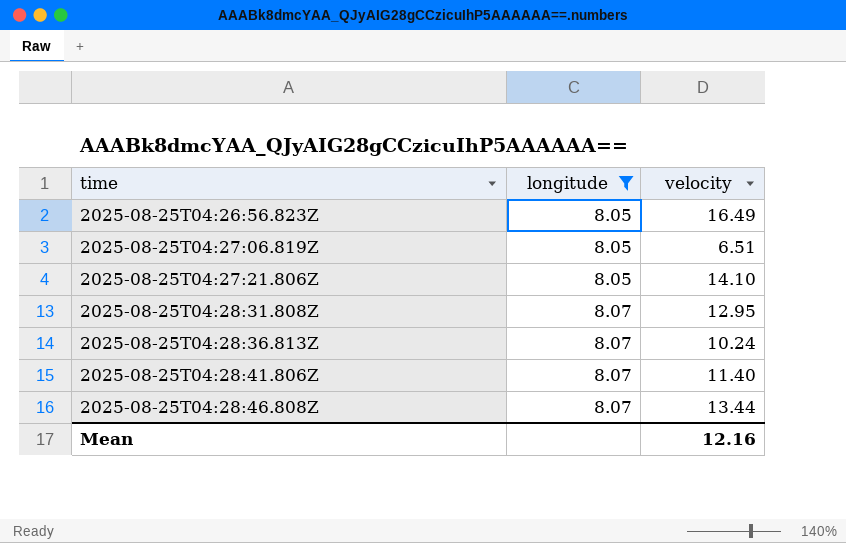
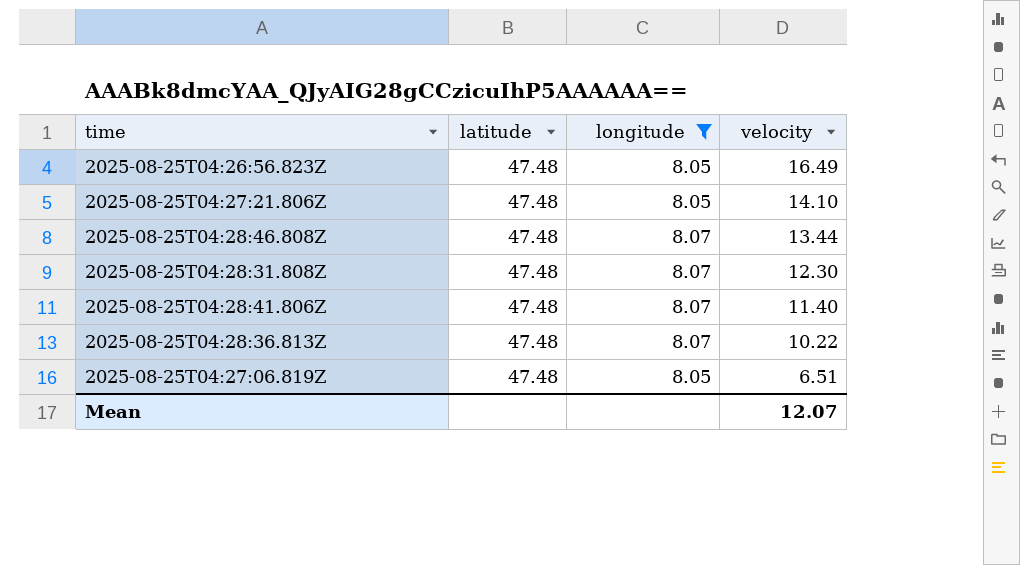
row order: time ascending -> velocity descending
column latitude | position: none -> 2
2025-08-25T04:28:31.808Z | velocity: 12.95 -> 12.30
2025-08-25T04:28:36.813Z | velocity: 10.24 -> 10.22
Mean | velocity: 12.16 -> 12.07

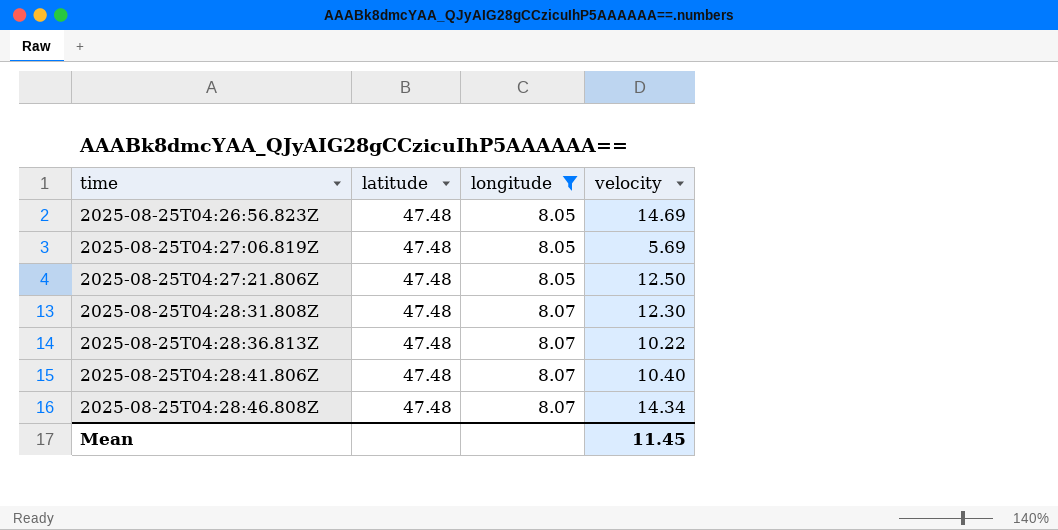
row order: velocity descending -> time ascending
2025-08-25T04:26:56.823Z | velocity: 16.49 -> 14.69
2025-08-25T04:27:06.819Z | velocity: 6.51 -> 5.69
2025-08-25T04:27:21.806Z | velocity: 14.10 -> 12.50
2025-08-25T04:28:41.806Z | velocity: 11.40 -> 10.40
2025-08-25T04:28:46.808Z | velocity: 13.44 -> 14.34
Mean | velocity: 12.07 -> 11.45

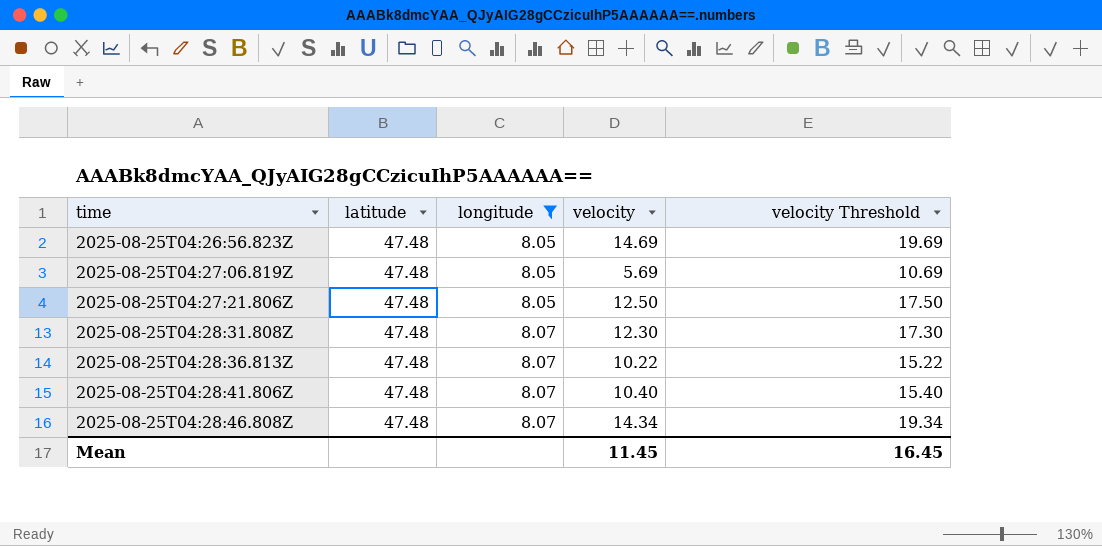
column velocity Threshold | formula: none -> [velocity] + 5

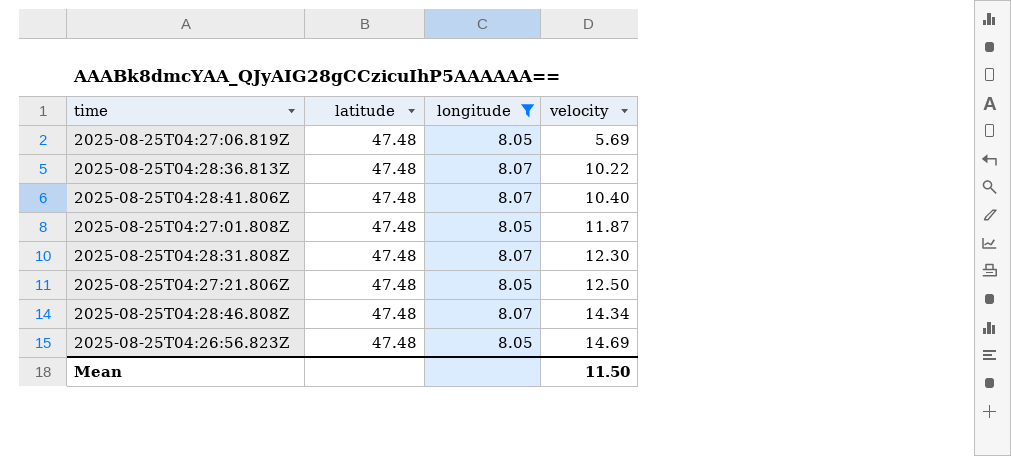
row order: time ascending -> velocity ascending
column velocity Threshold | formula: [velocity] + 5 -> none
row 2025-08-25T04:27:01.808Z: none -> 47.48 | 8.05 | 11.87
Mean | velocity: 11.45 -> 11.50

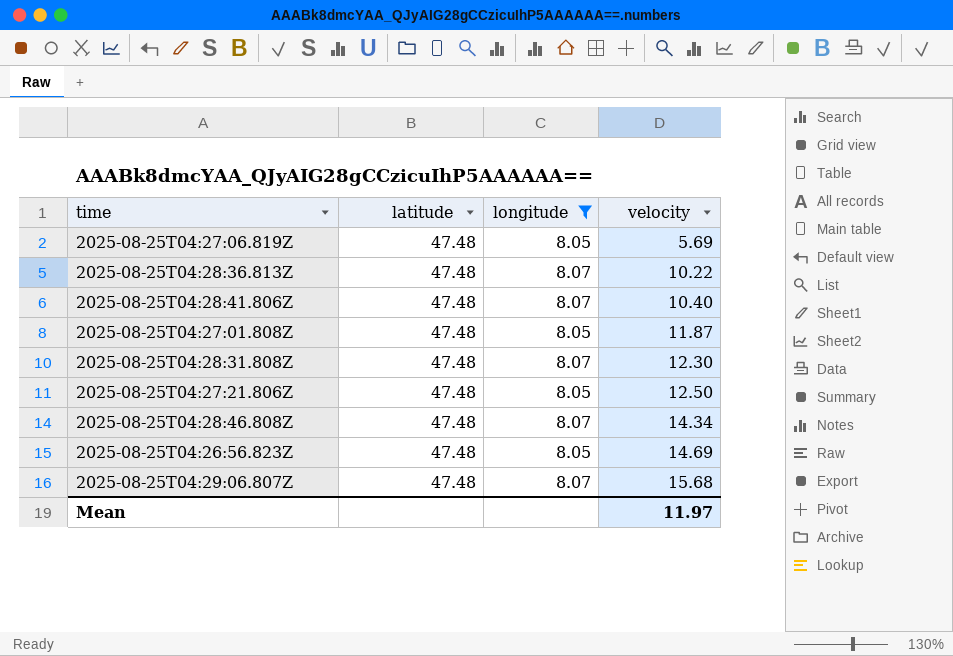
row 2025-08-25T04:29:06.807Z: none -> 47.48 | 8.07 | 15.68
Mean | velocity: 11.50 -> 11.97

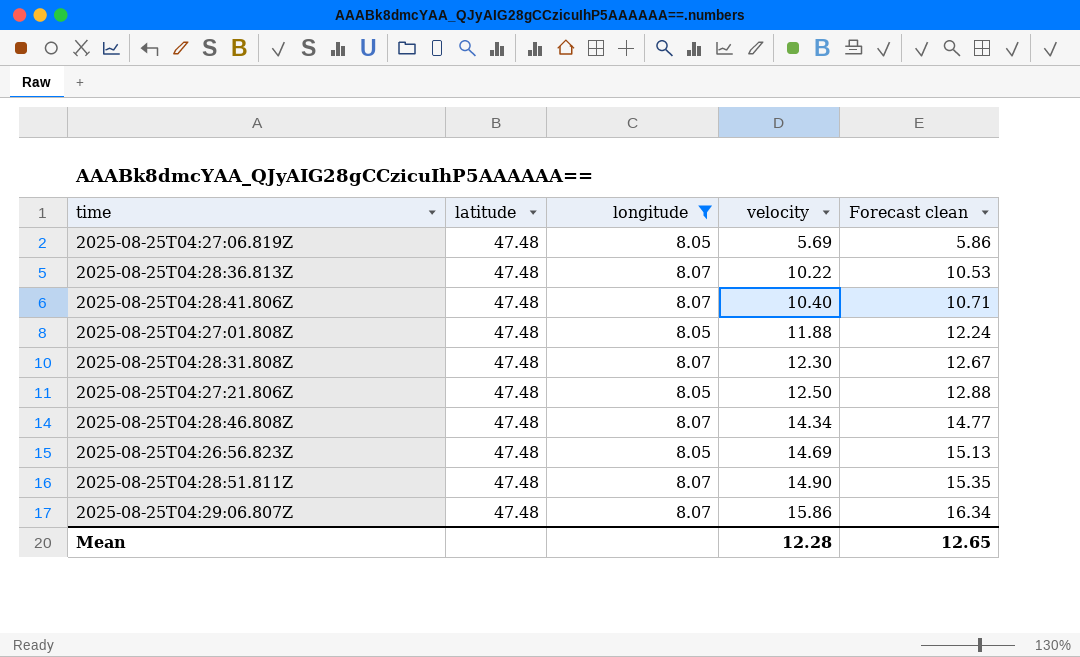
column Forecast clean | formula: none -> [velocity] * 1.03
2025-08-25T04:27:01.808Z | velocity: 11.87 -> 11.88
row 2025-08-25T04:28:51.811Z: none -> 47.48 | 8.07 | 14.90 | 15.35
2025-08-25T04:29:06.807Z | velocity: 15.68 -> 15.86
Mean | velocity: 11.97 -> 12.28

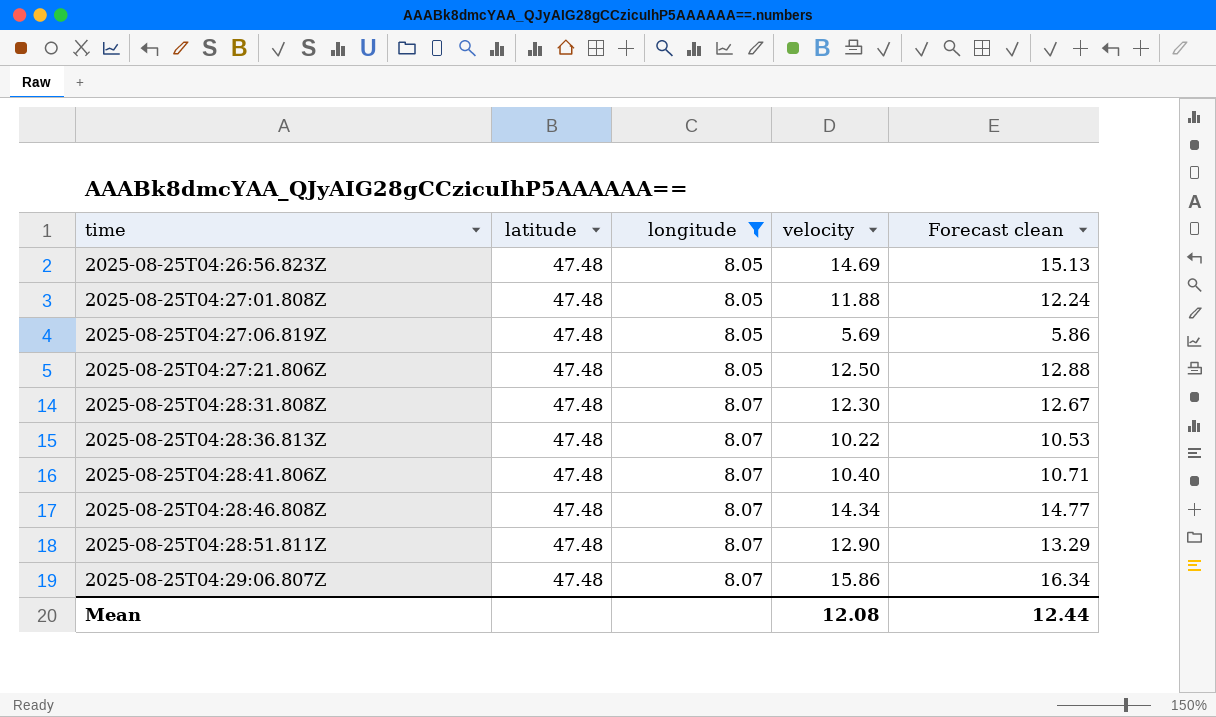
row order: velocity ascending -> time ascending
2025-08-25T04:28:51.811Z | velocity: 14.90 -> 12.90
2025-08-25T04:28:51.811Z | Forecast clean: 15.35 -> 13.29
Mean | velocity: 12.28 -> 12.08
Mean | Forecast clean: 12.65 -> 12.44

